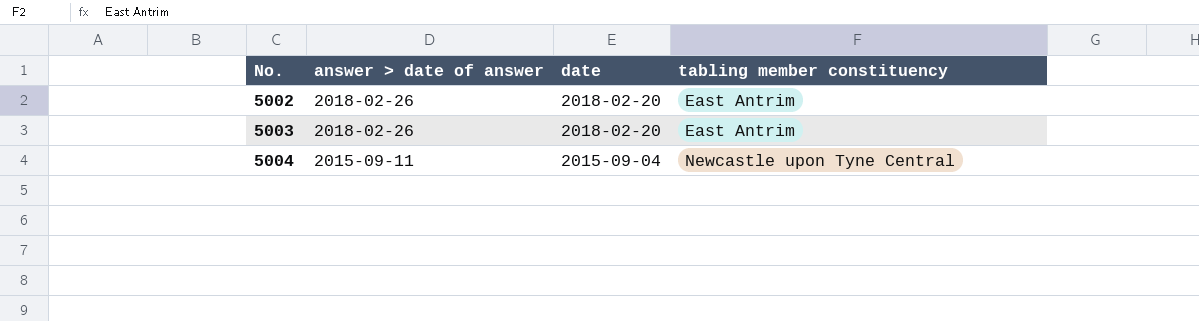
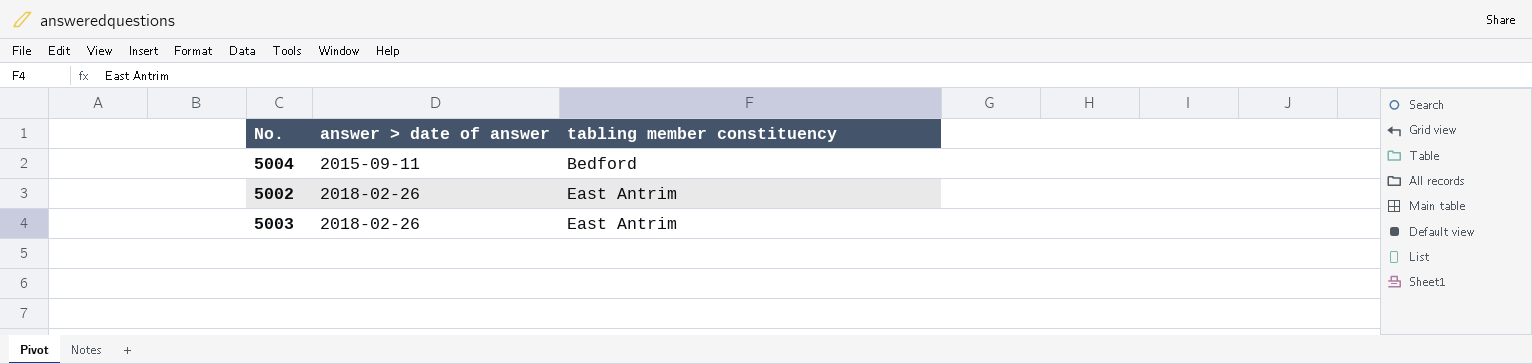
row order: No. ascending -> answer > date of answer ascending
column date | position: 3 -> none
5004 | tabling member constituency: Newcastle upon Tyne Central -> Bedford

